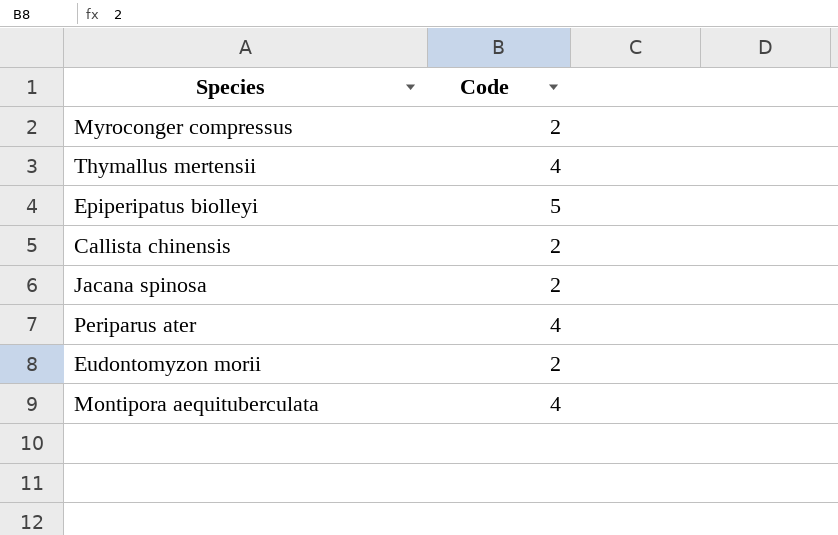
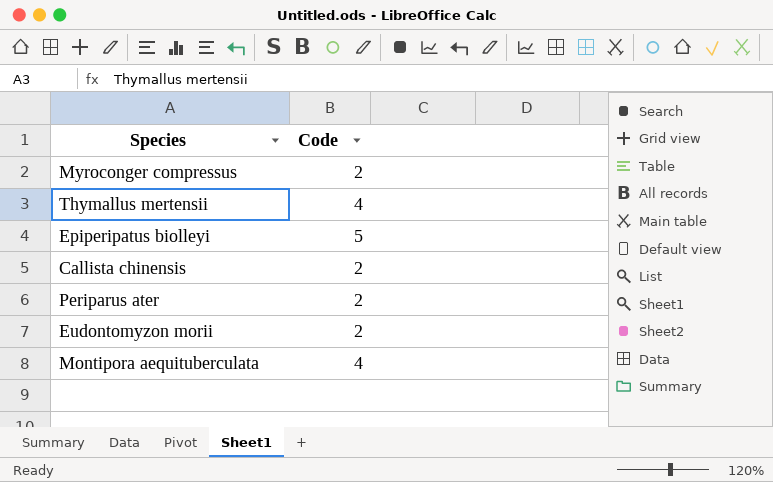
row Jacana spinosa: 2 -> none
Periparus ater | Code: 4 -> 2

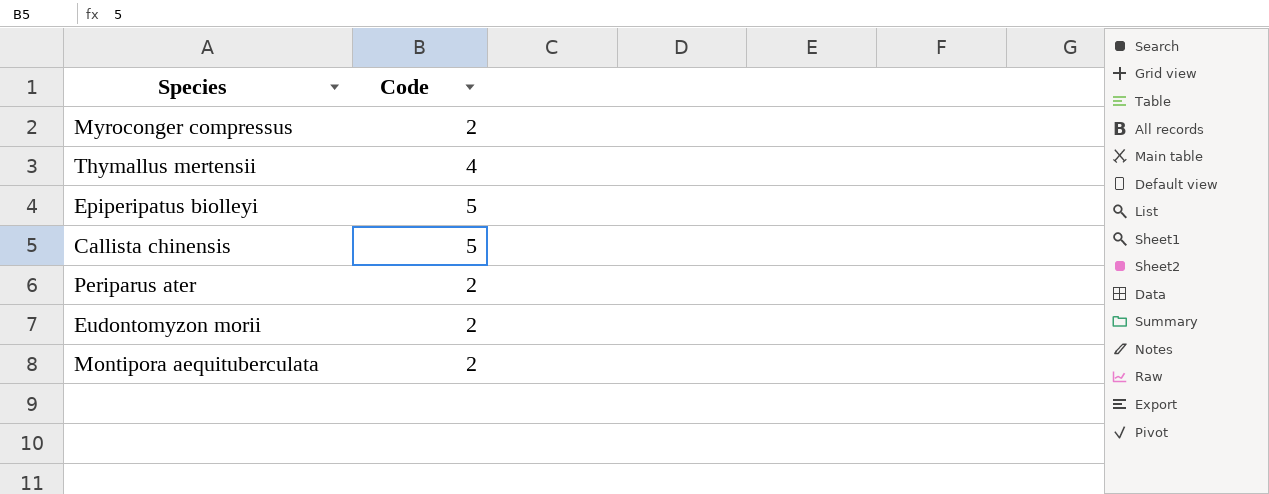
Callista chinensis | Code: 2 -> 5
Montipora aequituberculata | Code: 4 -> 2

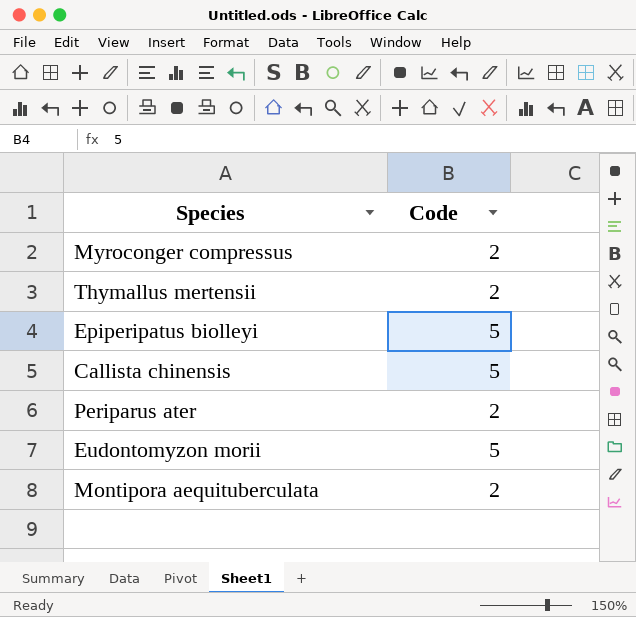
Thymallus mertensii | Code: 4 -> 2
Eudontomyzon morii | Code: 2 -> 5

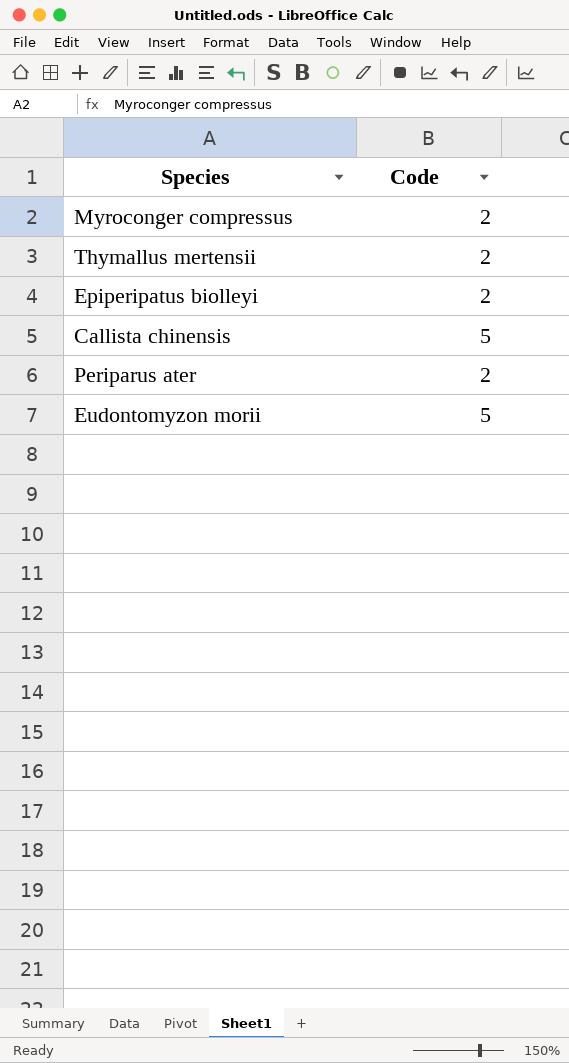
row Montipora aequituberculata: 2 -> none
Epiperipatus biolleyi | Code: 5 -> 2

